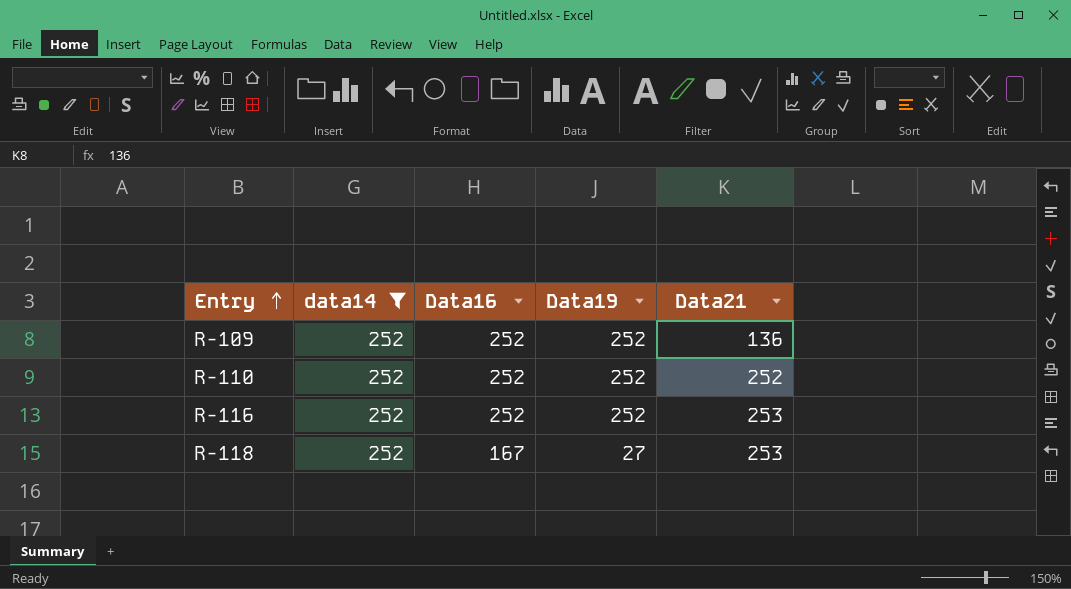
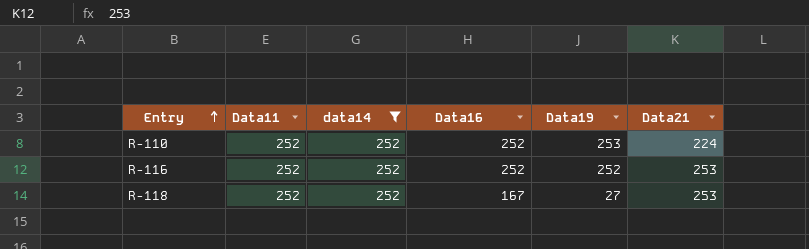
column Data11 | position: none -> 2
row R-109: 252 | 252 | 252 | 136 -> none
R-110 | Data19: 252 -> 253
R-110 | Data21: 252 -> 224

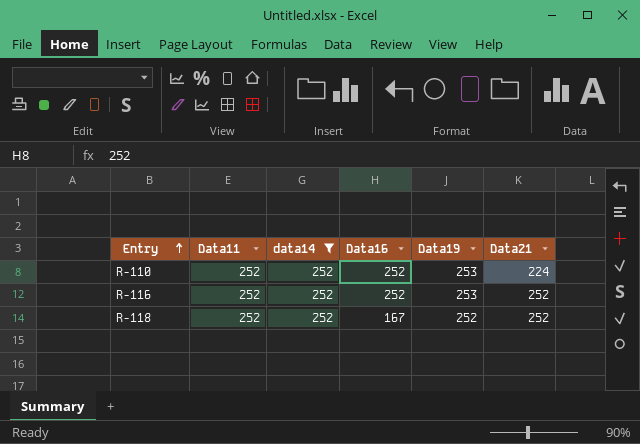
R-116 | Data19: 252 -> 253
R-116 | Data21: 253 -> 252
R-118 | Data19: 27 -> 252
R-118 | Data21: 253 -> 252

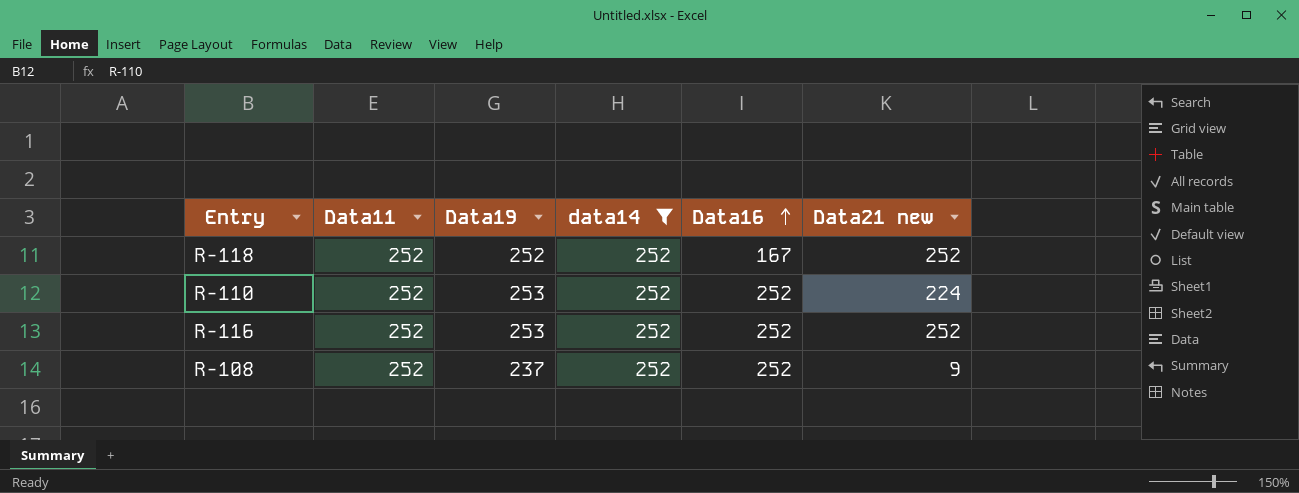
row order: Entry ascending -> Data16 ascending
column Data19 | position: 5 -> 3
column name: Data21 -> Data21 new
row R-108: none -> 252 | 237 | 252 | 252 | 9

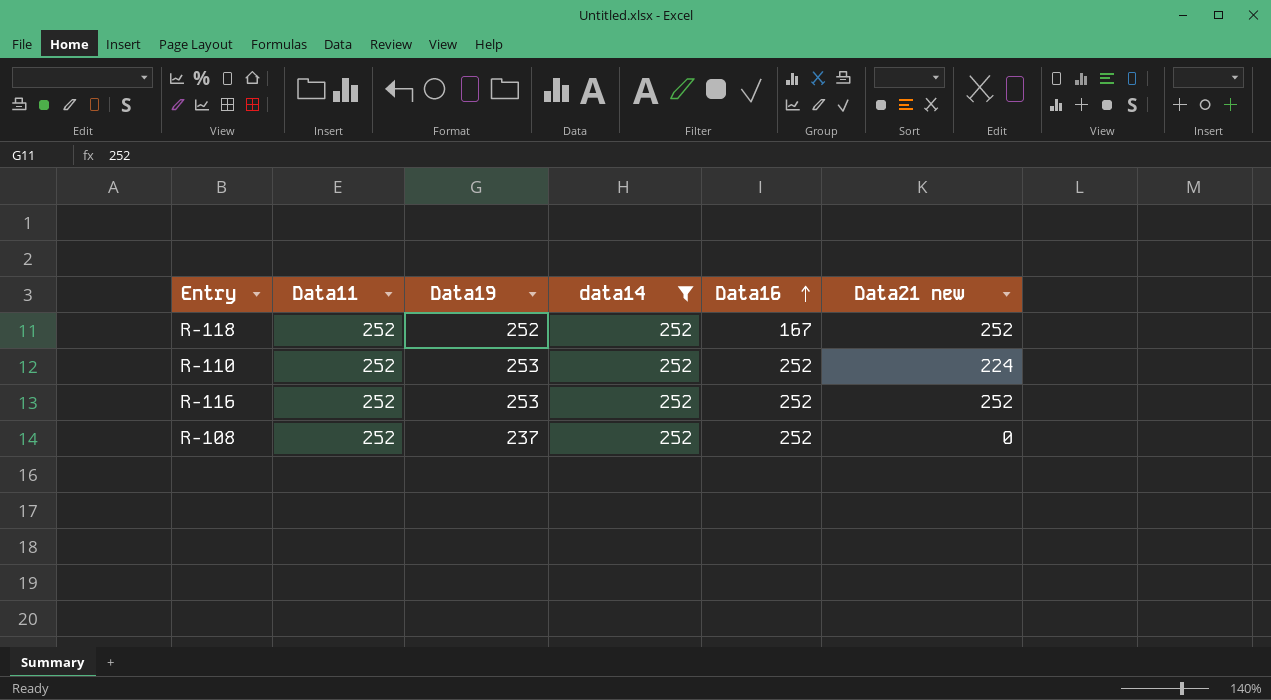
R-108 | Data21 new: 9 -> 0

